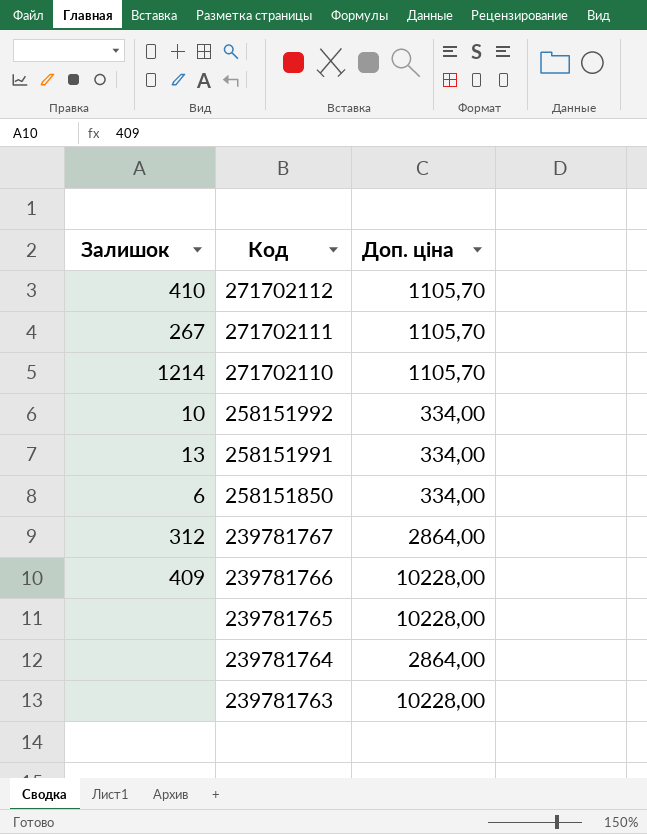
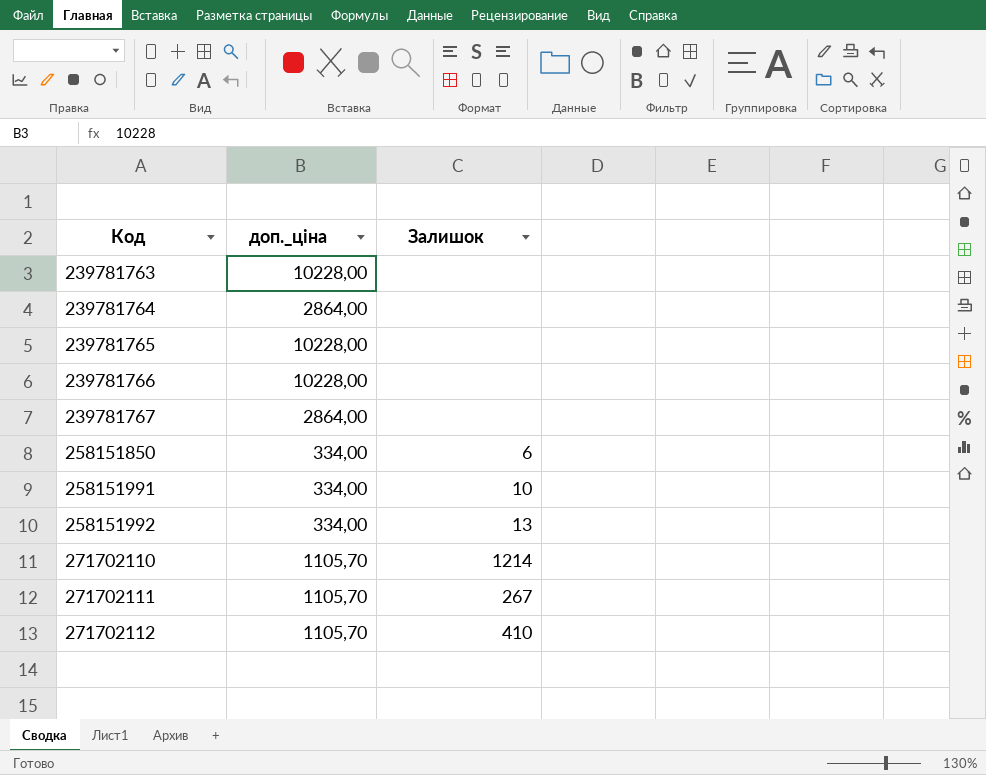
row order: Код descending -> Код ascending
column name: Доп. ціна -> доп._ціна
column Залишок | position: 1 -> 3
239781766 | Залишок: 409 -> none
239781767 | Залишок: 312 -> none
258151991 | Залишок: 13 -> 10
258151992 | Залишок: 10 -> 13

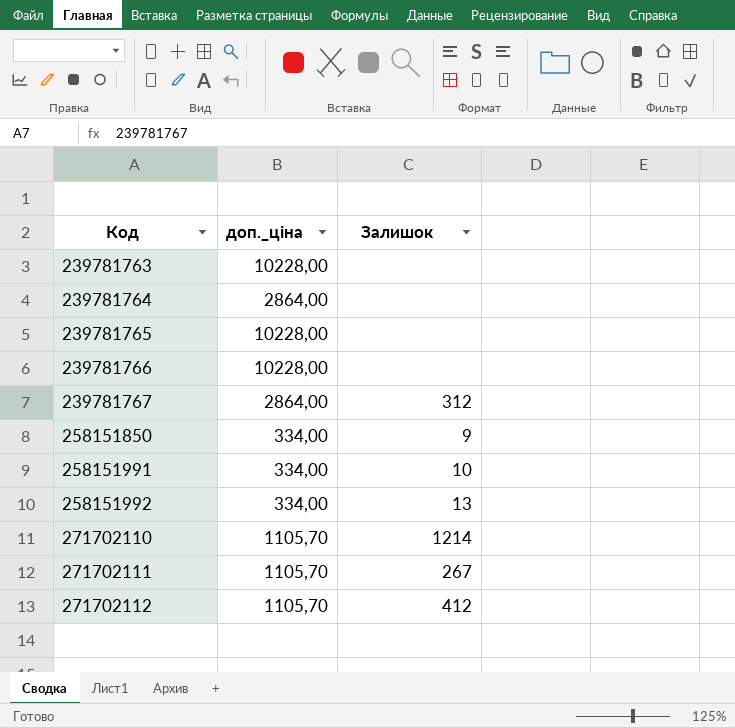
239781767 | Залишок: none -> 312
258151850 | Залишок: 6 -> 9
271702112 | Залишок: 410 -> 412

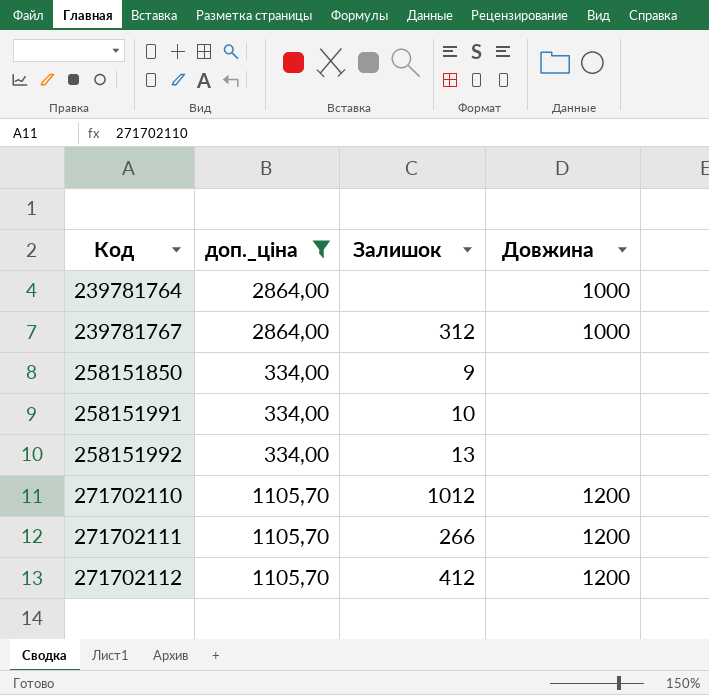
filter: none -> доп._ціна != 10228,00
column Довжина | position: none -> 4
271702110 | Залишок: 1214 -> 1012
271702111 | Залишок: 267 -> 266

